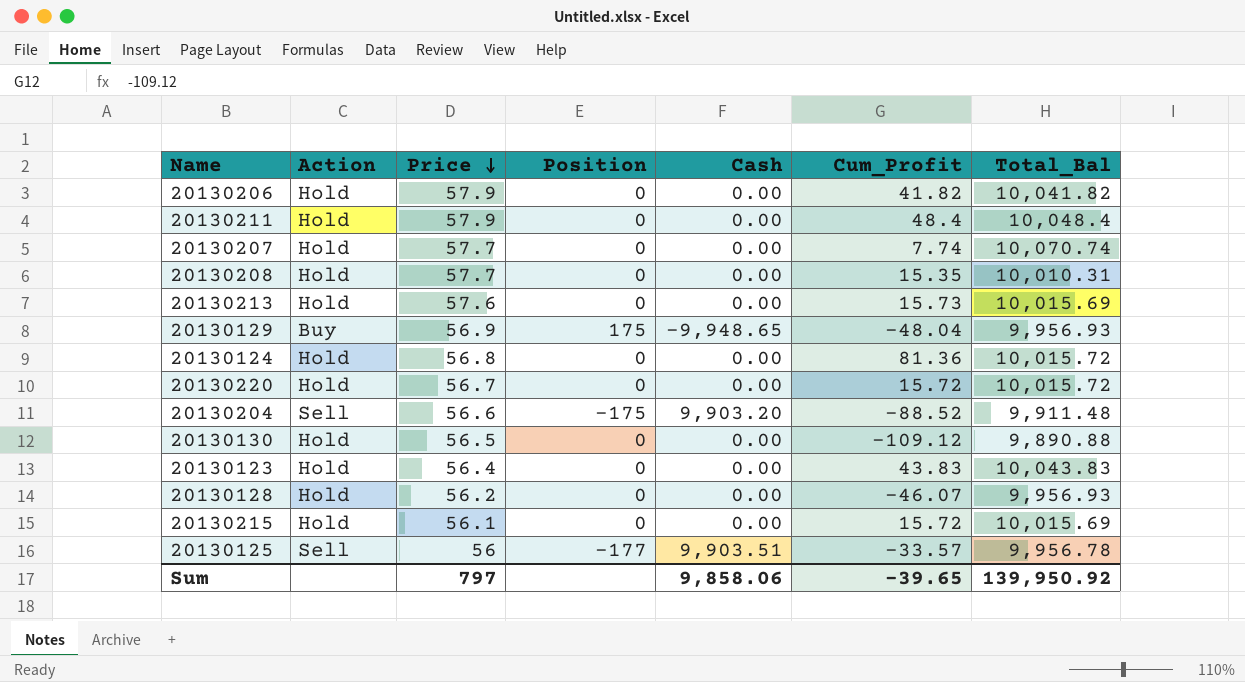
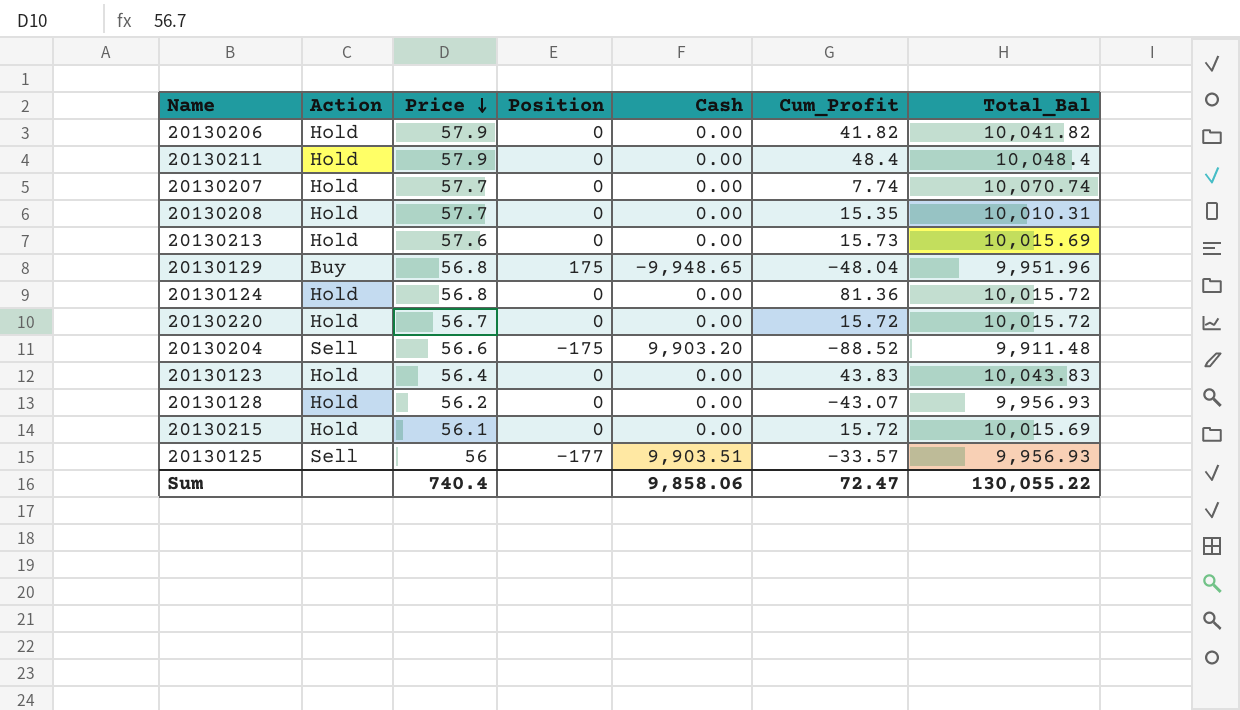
row 20130130: Hold | 56.5 | 0 | 0.00 | -109.12 | 9,890.88 -> none
20130129 | Price: 56.9 -> 56.8
20130129 | Total_Bal: 9,956.93 -> 9,951.96
20130128 | Cum_Profit: -46.07 -> -43.07
20130125 | Total_Bal: 9,956.78 -> 9,956.93
Sum | Price: 797 -> 740.4
Sum | Cum_Profit: -39.65 -> 72.47
Sum | Total_Bal: 139,950.92 -> 130,055.22

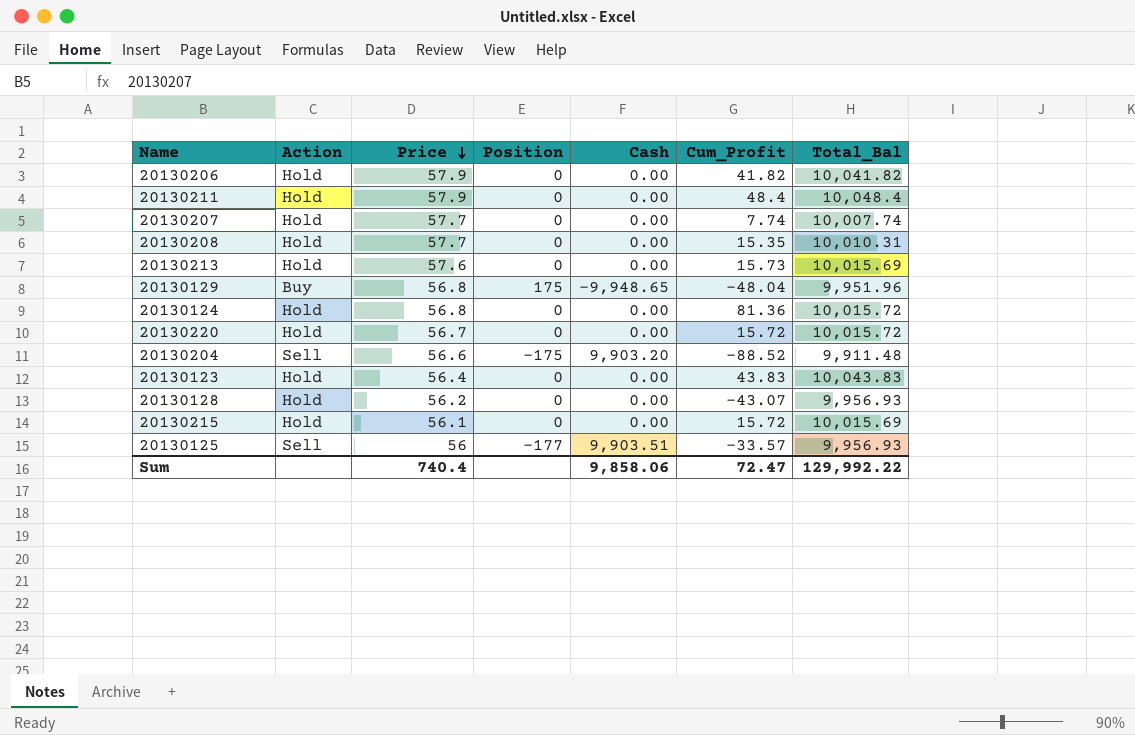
20130207 | Total_Bal: 10,070.74 -> 10,007.74
Sum | Total_Bal: 130,055.22 -> 129,992.22

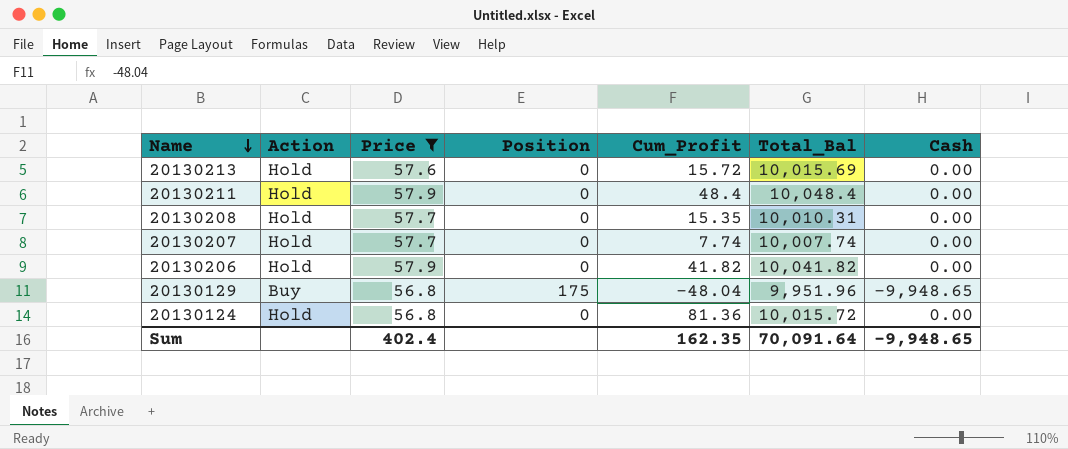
filter: none -> Price >= 56.8
row order: Price descending -> Name descending
column Cash | position: 5 -> 7
20130213 | Cum_Profit: 15.73 -> 15.72
Sum | Price: 740.4 -> 402.4
Sum | Cum_Profit: 72.47 -> 162.35
Sum | Total_Bal: 129,992.22 -> 70,091.64
Sum | Cash: 9,858.06 -> -9,948.65

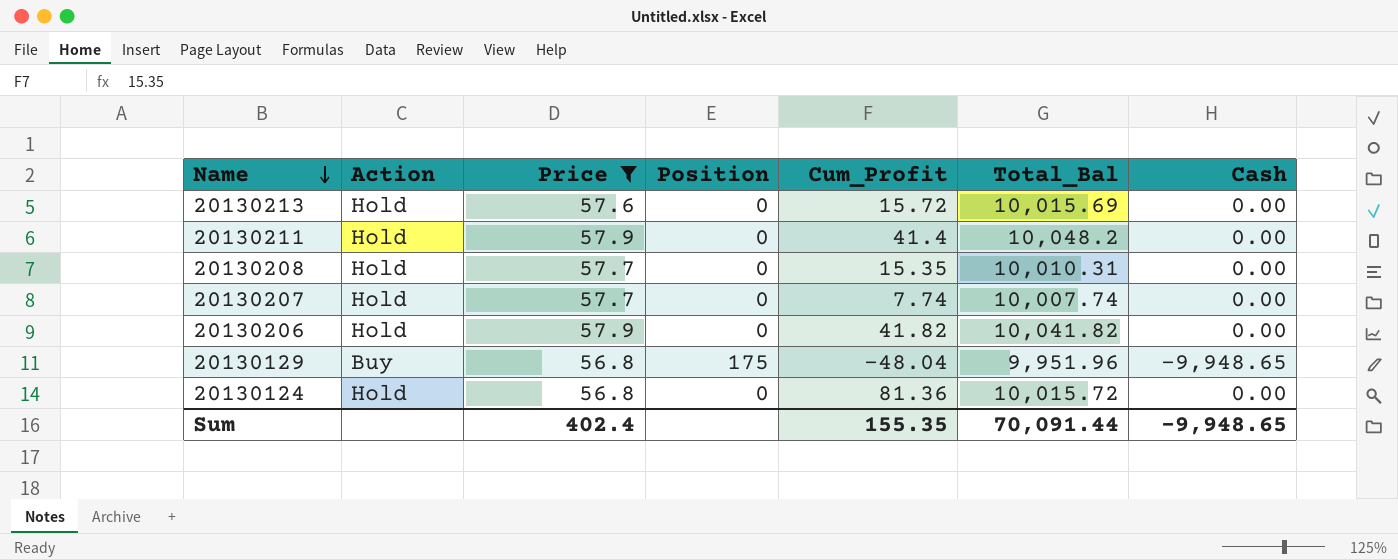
20130211 | Cum_Profit: 48.4 -> 41.4
20130211 | Total_Bal: 10,048.4 -> 10,048.2
Sum | Cum_Profit: 162.35 -> 155.35
Sum | Total_Bal: 70,091.64 -> 70,091.44

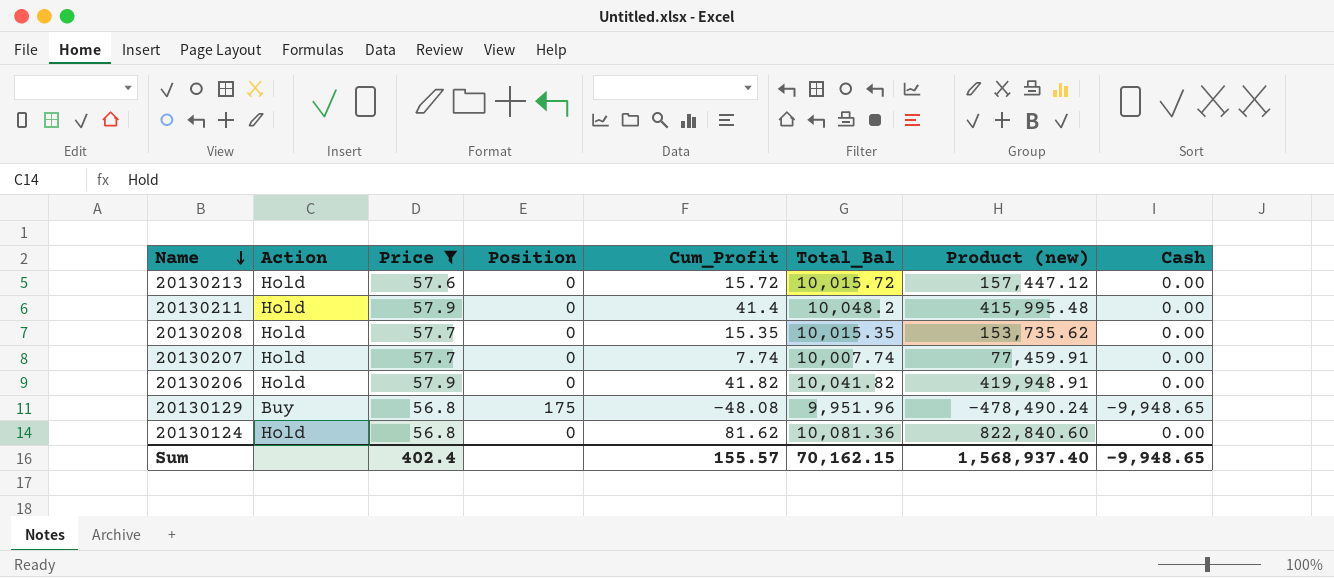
column Product (new) | formula: none -> [Cum_Profit] * [Total_Bal]
20130213 | Total_Bal: 10,015.69 -> 10,015.72
20130208 | Total_Bal: 10,010.31 -> 10,015.35
20130129 | Cum_Profit: -48.04 -> -48.08
20130124 | Cum_Profit: 81.36 -> 81.62
20130124 | Total_Bal: 10,015.72 -> 10,081.36
Sum | Cum_Profit: 155.35 -> 155.57
Sum | Total_Bal: 70,091.44 -> 70,162.15

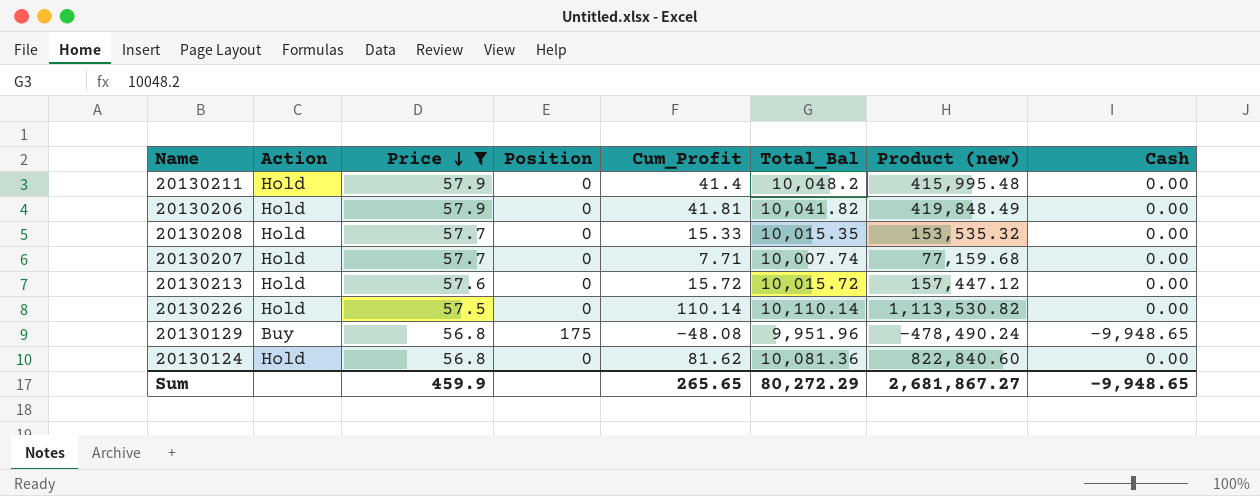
row order: Name descending -> Price descending
20130206 | Cum_Profit: 41.82 -> 41.81
20130206 | Product (new): 419,948.91 -> 419,848.49
20130208 | Cum_Profit: 15.35 -> 15.33
20130208 | Product (new): 153,735.62 -> 153,535.32
20130207 | Cum_Profit: 7.74 -> 7.71
20130207 | Product (new): 77,459.91 -> 77,159.68
row 20130226: none -> Hold | 57.5 | 0 | 110.14 | 10,110.14 | 1,113,530.82 | 0.00
Sum | Price: 402.4 -> 459.9
Sum | Cum_Profit: 155.57 -> 265.65
Sum | Total_Bal: 70,162.15 -> 80,272.29
Sum | Product (new): 1,568,937.40 -> 2,681,867.27

